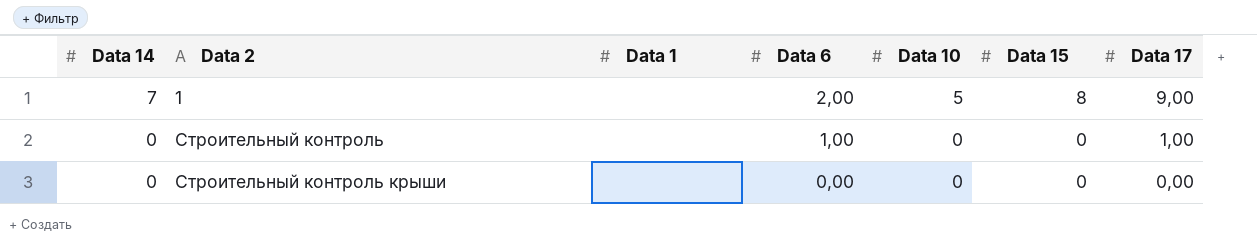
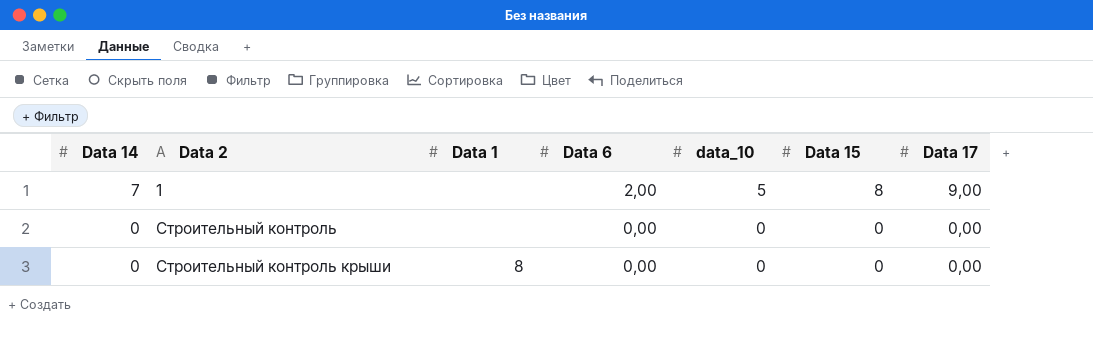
column name: Data 10 -> data_10
Строительный контроль | Data 6: 1,00 -> 0,00
Строительный контроль | Data 17: 1,00 -> 0,00
Строительный контроль крыши | Data 1: none -> 8

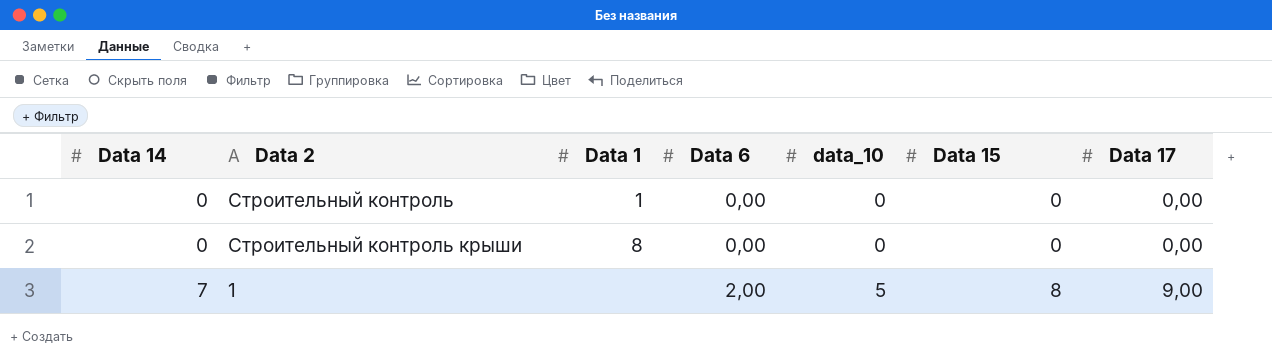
row order: Data 14 descending -> Data 14 ascending
Строительный контроль | Data 1: none -> 1

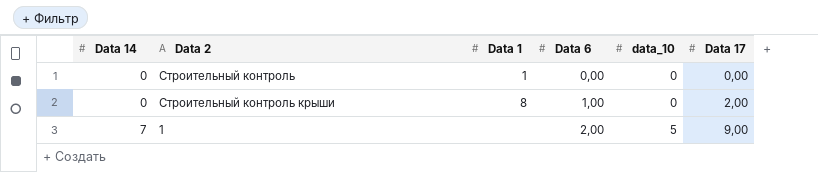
column Data 15 | position: 6 -> none
Строительный контроль крыши | Data 6: 0,00 -> 1,00
Строительный контроль крыши | Data 17: 0,00 -> 2,00

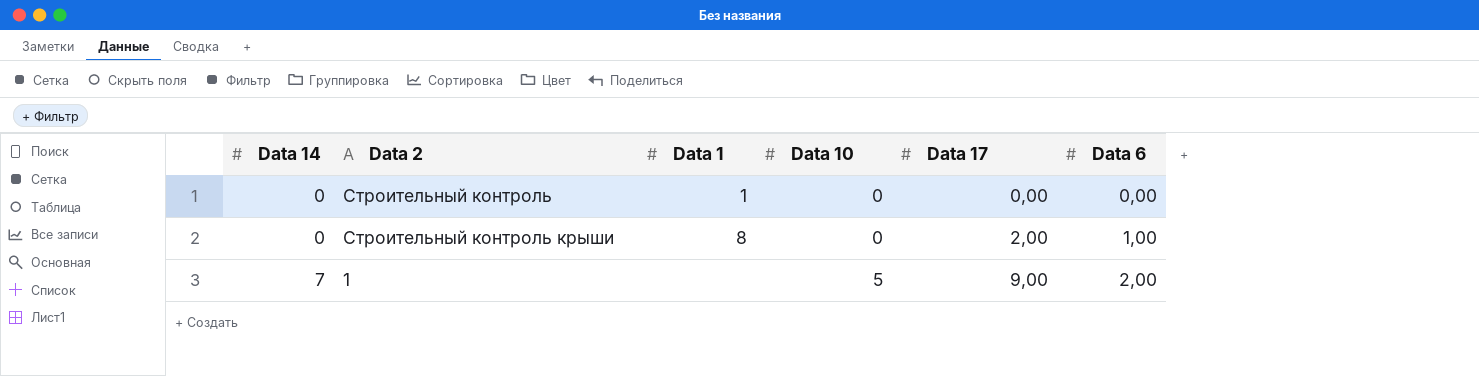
column name: data_10 -> Data 10
column Data 6 | position: 4 -> 6

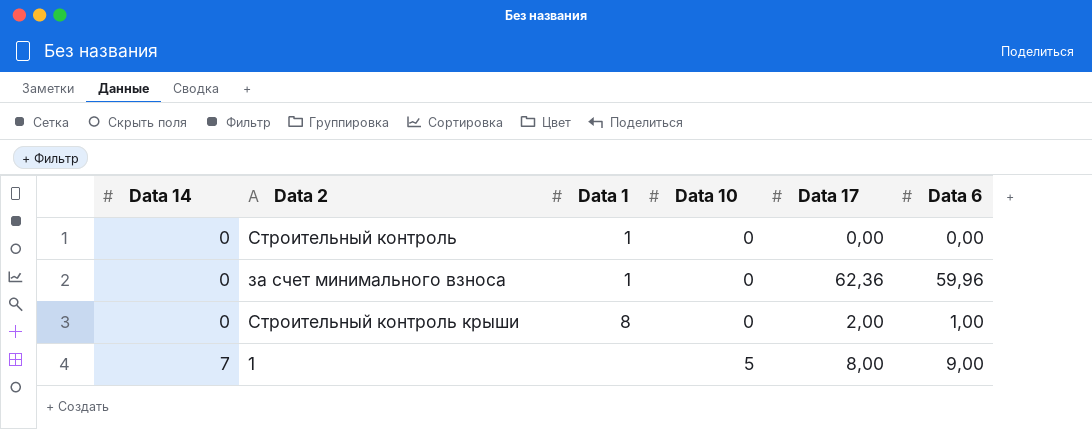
row за счет минимального взноса: none -> 0 | 1 | 0 | 62,36 | 59,96
1 | Data 17: 9,00 -> 8,00
1 | Data 6: 2,00 -> 9,00

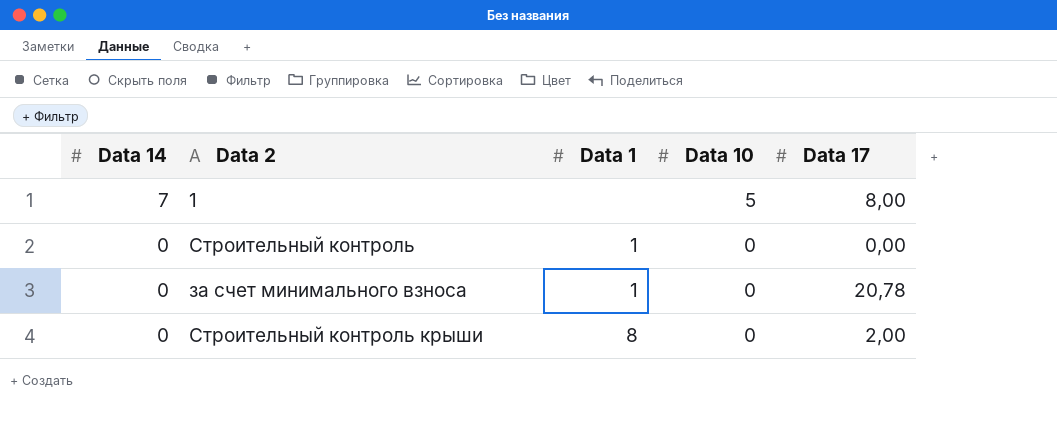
row order: Data 14 ascending -> Data 14 descending
column Data 6 | position: 6 -> none
за счет минимального взноса | Data 17: 62,36 -> 20,78

